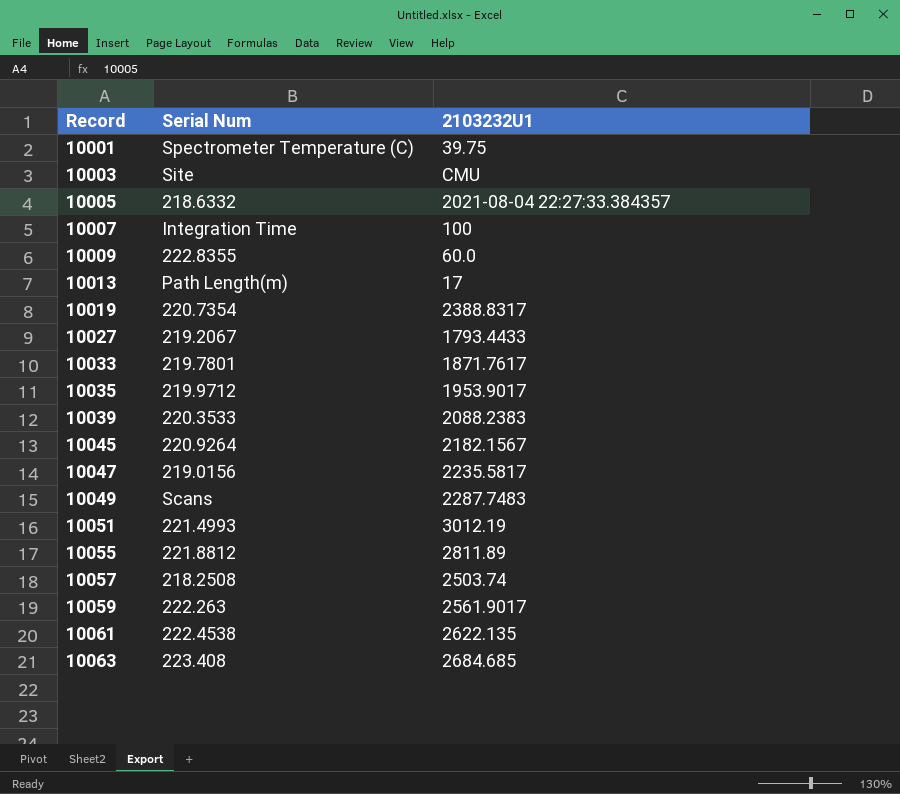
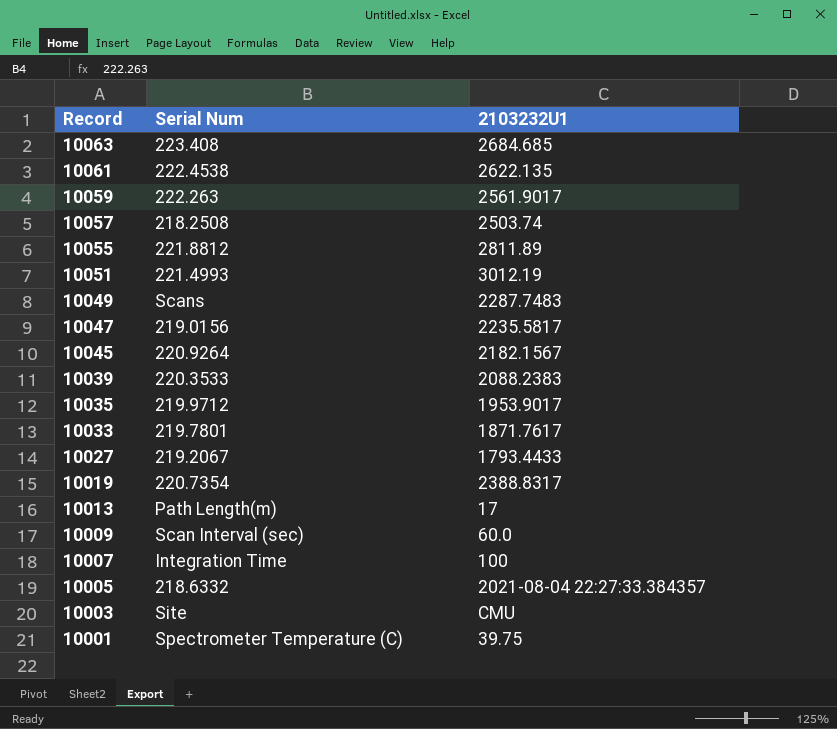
row order: Record ascending -> Record descending
10009 | Serial Num: 222.8355 -> Scan Interval (sec)

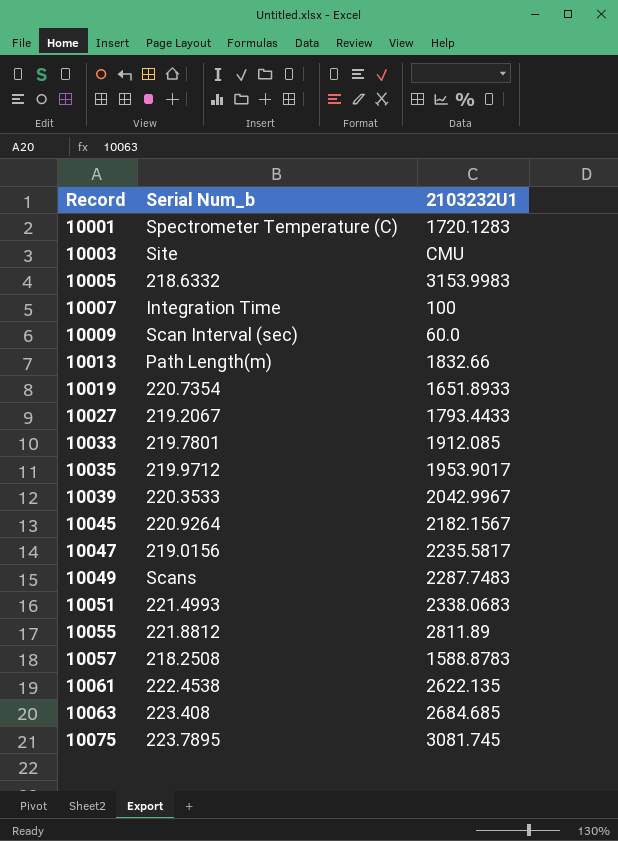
row order: Record descending -> Record ascending
column name: Serial Num -> Serial Num_b
row 10059: 222.263 | 2561.9017 -> none
10001 | 2103232U1: 39.75 -> 1720.1283
10005 | 2103232U1: 2021-08-04 22:27:33.384357 -> 3153.9983
10013 | 2103232U1: 17 -> 1832.66
10019 | 2103232U1: 2388.8317 -> 1651.8933
10033 | 2103232U1: 1871.7617 -> 1912.085
10039 | 2103232U1: 2088.2383 -> 2042.9967
10051 | 2103232U1: 3012.19 -> 2338.0683
10057 | 2103232U1: 2503.74 -> 1588.8783
row 10075: none -> 223.7895 | 3081.745

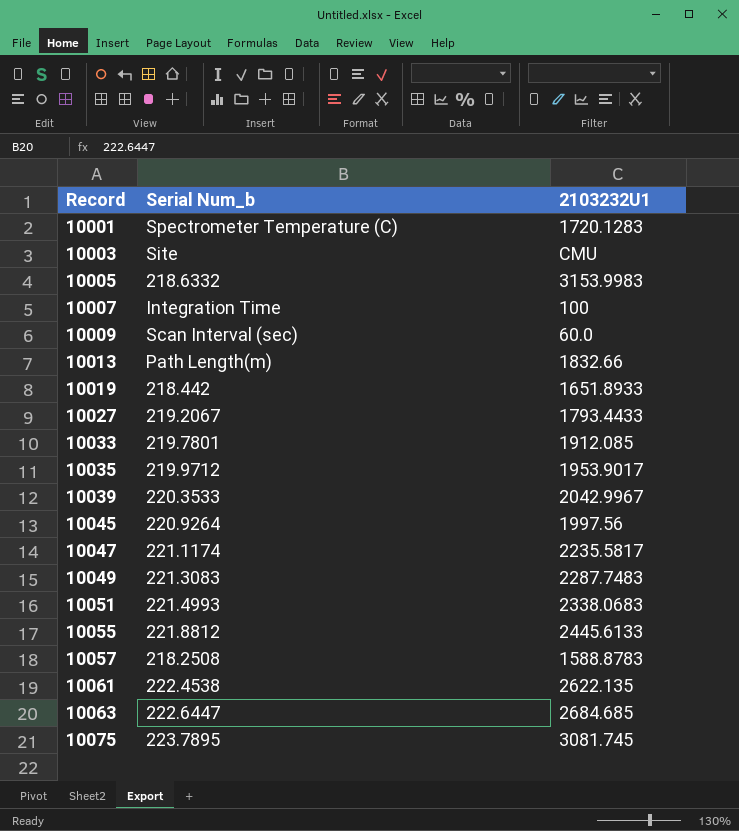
10019 | Serial Num_b: 220.7354 -> 218.442
10045 | 2103232U1: 2182.1567 -> 1997.56
10047 | Serial Num_b: 219.0156 -> 221.1174
10049 | Serial Num_b: Scans -> 221.3083
10055 | 2103232U1: 2811.89 -> 2445.6133
10063 | Serial Num_b: 223.408 -> 222.6447

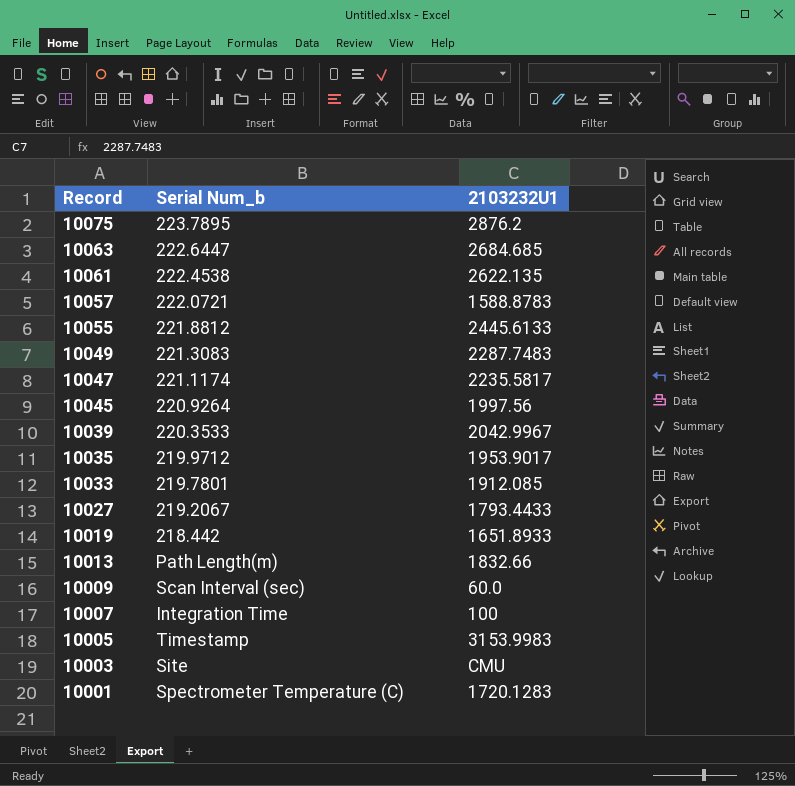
row order: Record ascending -> Record descending
row 10051: 221.4993 | 2338.0683 -> none
10075 | 2103232U1: 3081.745 -> 2876.2
10057 | Serial Num_b: 218.2508 -> 222.0721
10005 | Serial Num_b: 218.6332 -> Timestamp

